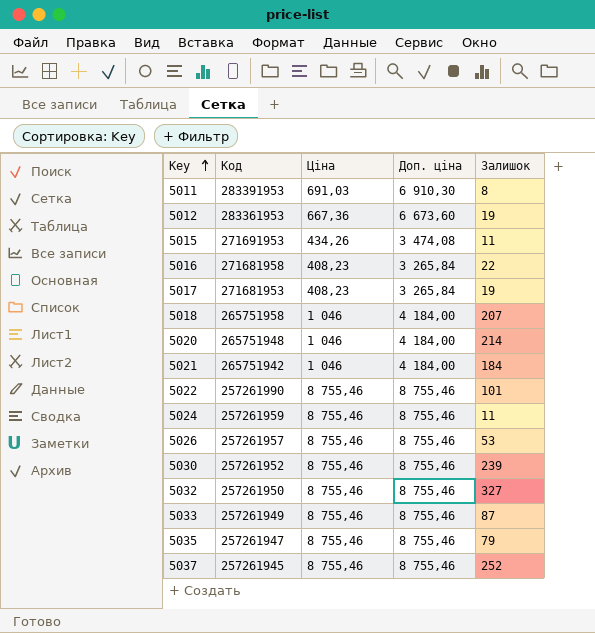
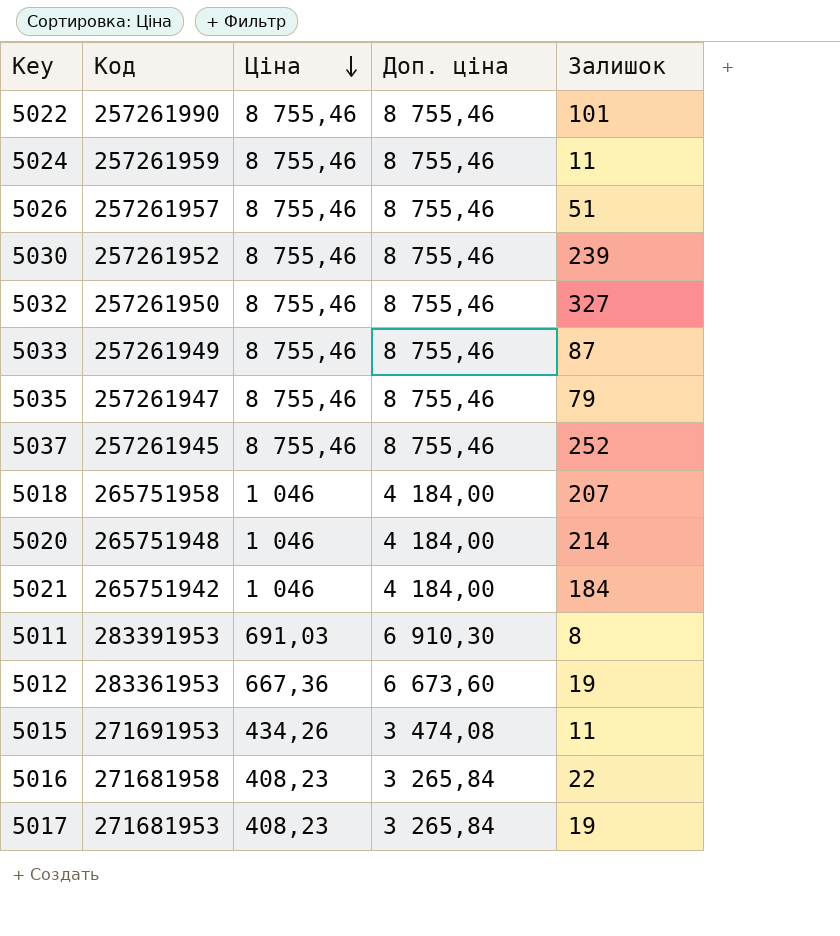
row order: Key ascending -> Ціна descending
5026 | Залишок: 53 -> 51

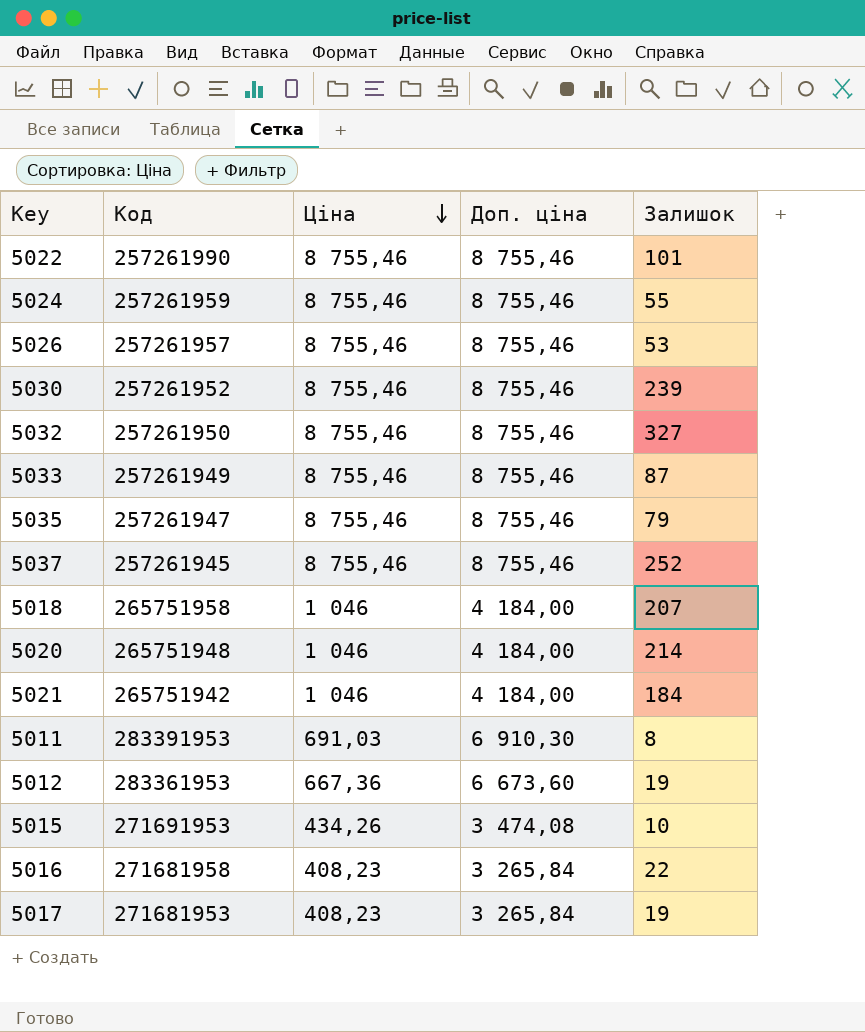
5024 | Залишок: 11 -> 55
5026 | Залишок: 51 -> 53
5015 | Залишок: 11 -> 10

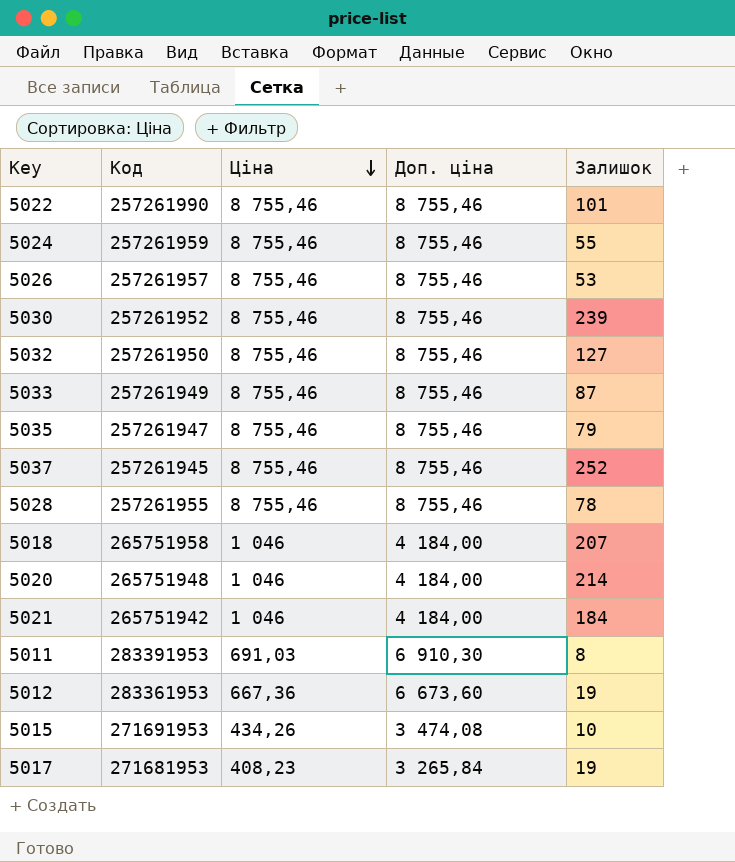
row 5016: 271681958 | 408,23 | 3 265,84 | 22 -> none
5032 | Залишок: 327 -> 127
row 5028: none -> 257261955 | 8 755,46 | 8 755,46 | 78

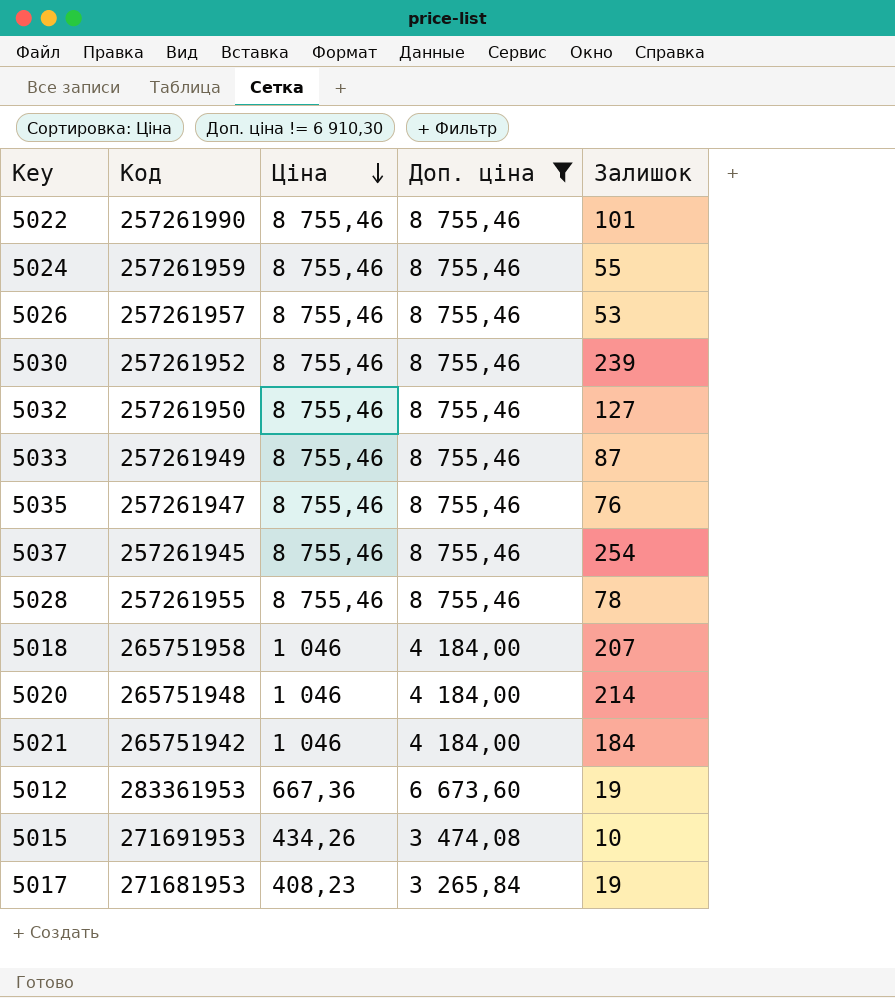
filter: none -> Доп. ціна != 6 910,30
5035 | Залишок: 79 -> 76
5037 | Залишок: 252 -> 254

